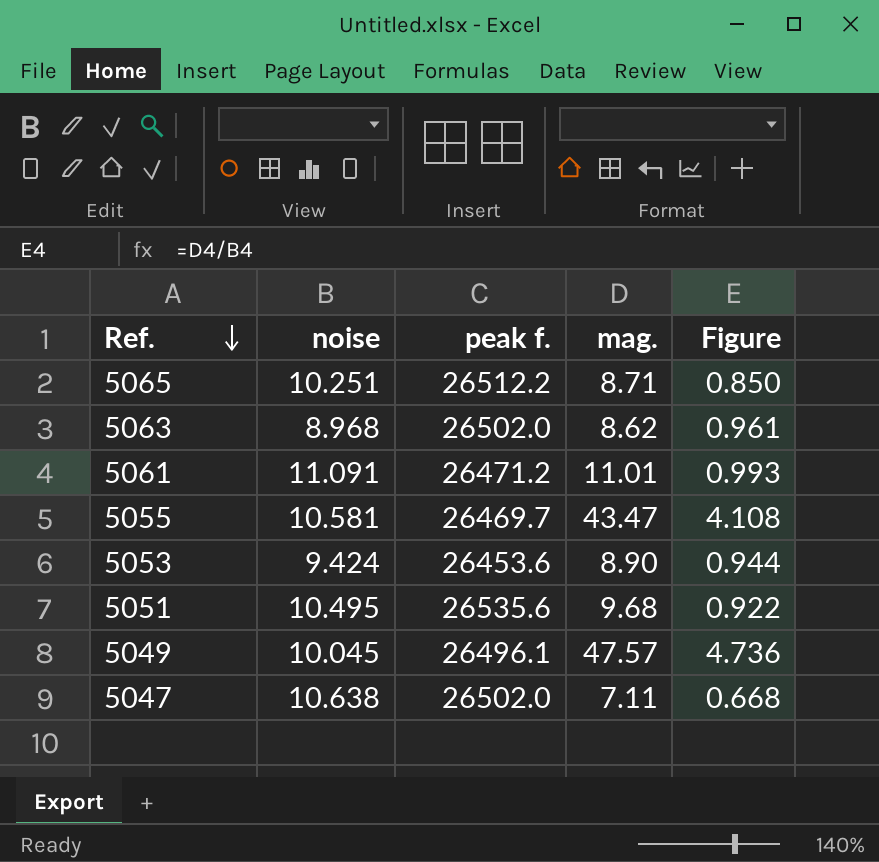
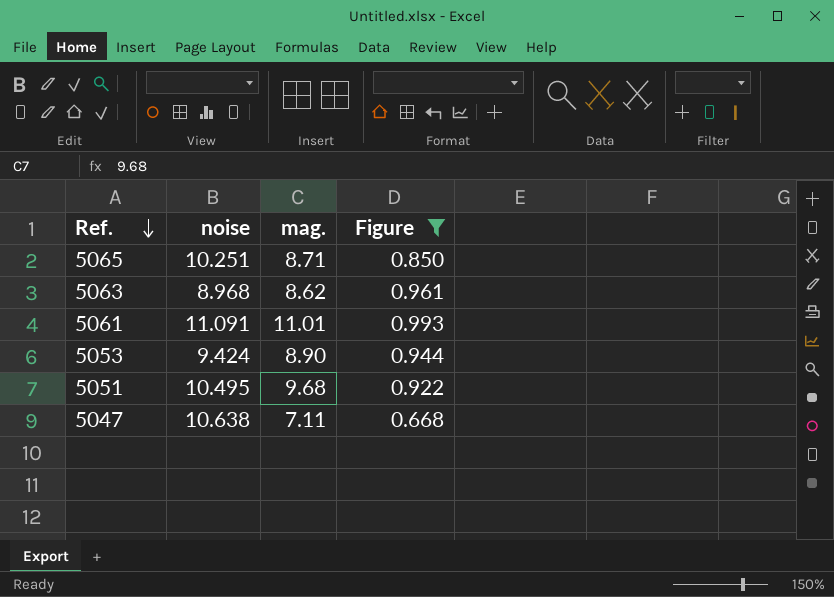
filter: none -> Figure <= 0.993
column peak f. | position: 3 -> none

